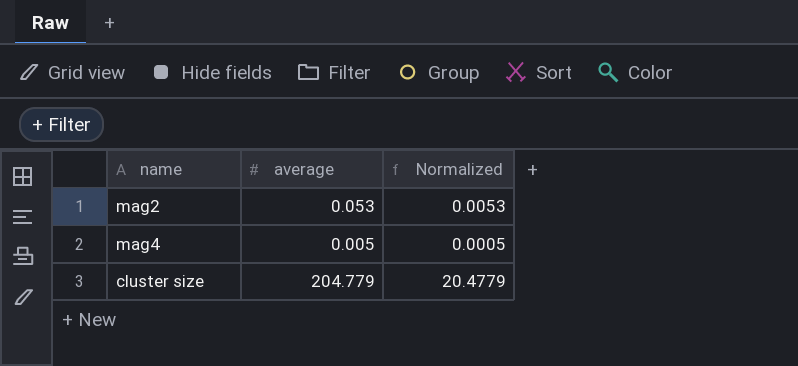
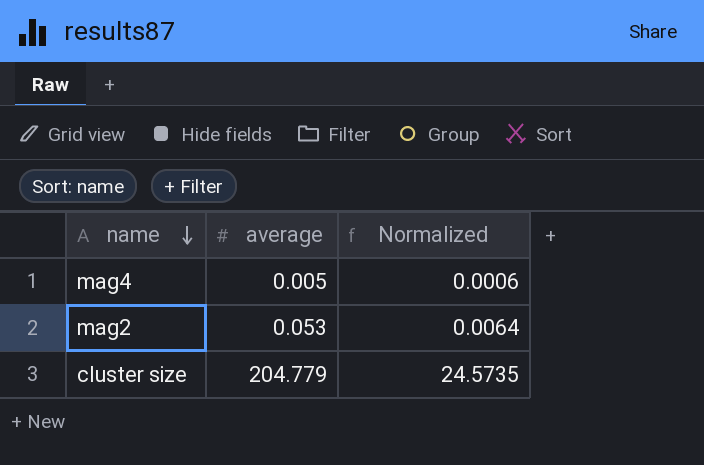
row order: none -> name descending
column Normalized | formula: [average] * 0.1 -> [average] * 0.12

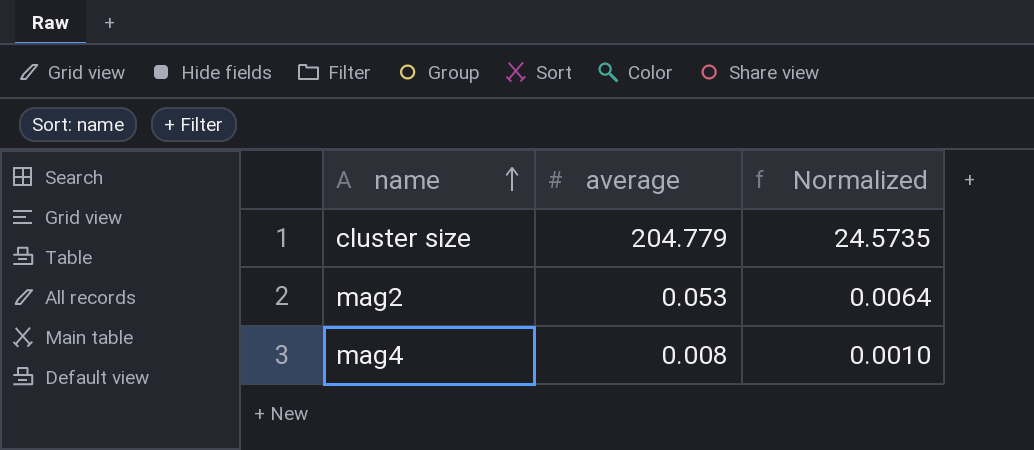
row order: name descending -> name ascending
mag4 | average: 0.005 -> 0.008
mag4 | Normalized: 0.0006 -> 0.0010

